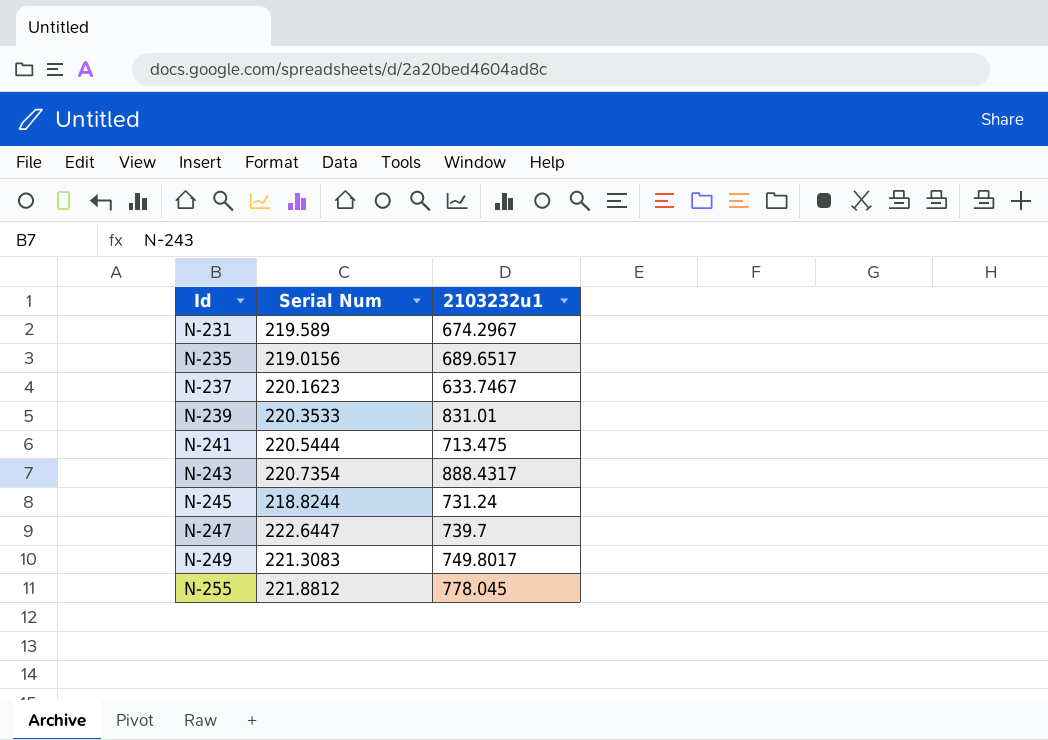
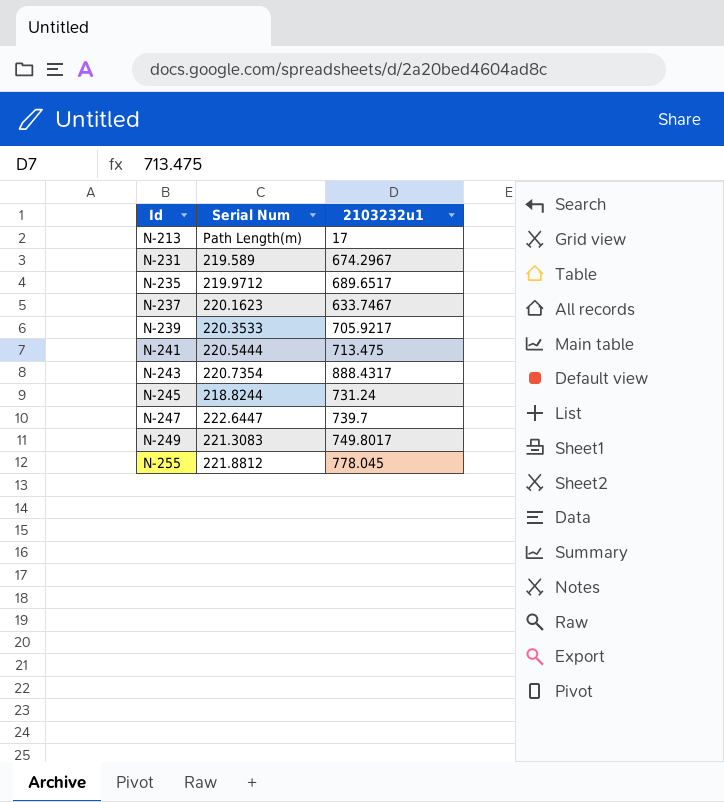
row N-213: none -> Path Length(m) | 17
N-235 | Serial Num: 219.0156 -> 219.9712
N-239 | 2103232u1: 831.01 -> 705.9217

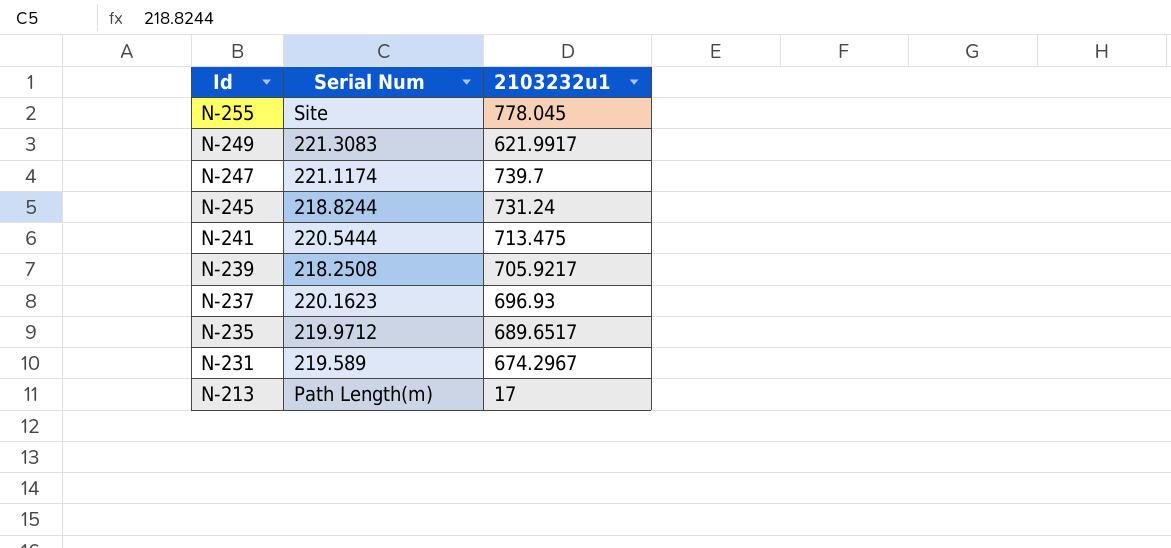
row order: Id ascending -> Id descending
row N-243: 220.7354 | 888.4317 -> none
N-255 | Serial Num: 221.8812 -> Site
N-249 | 2103232u1: 749.8017 -> 621.9917
N-247 | Serial Num: 222.6447 -> 221.1174
N-239 | Serial Num: 220.3533 -> 218.2508
N-237 | 2103232u1: 633.7467 -> 696.93

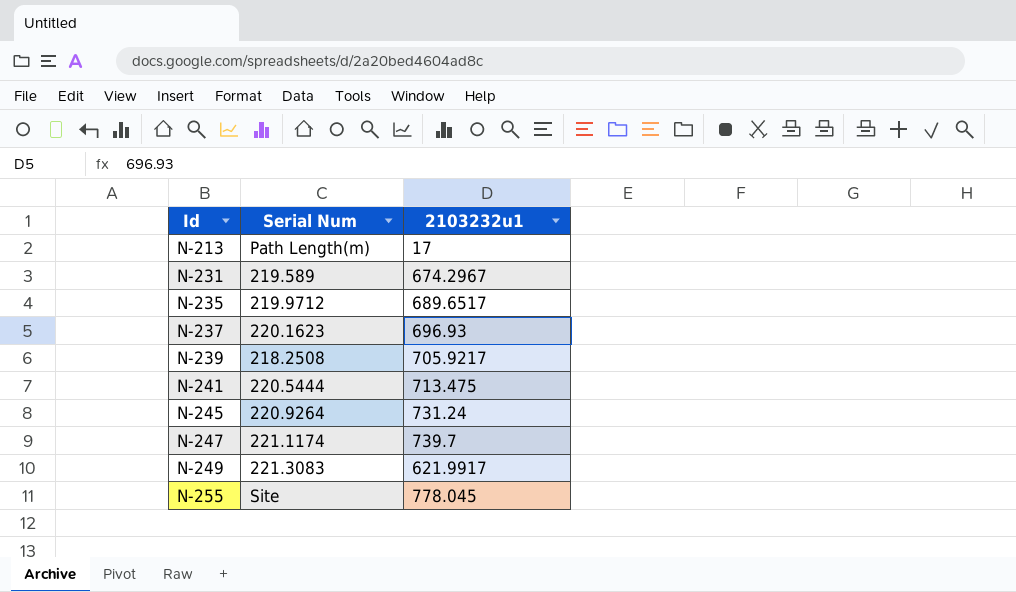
row order: Id descending -> Id ascending
N-245 | Serial Num: 218.8244 -> 220.9264

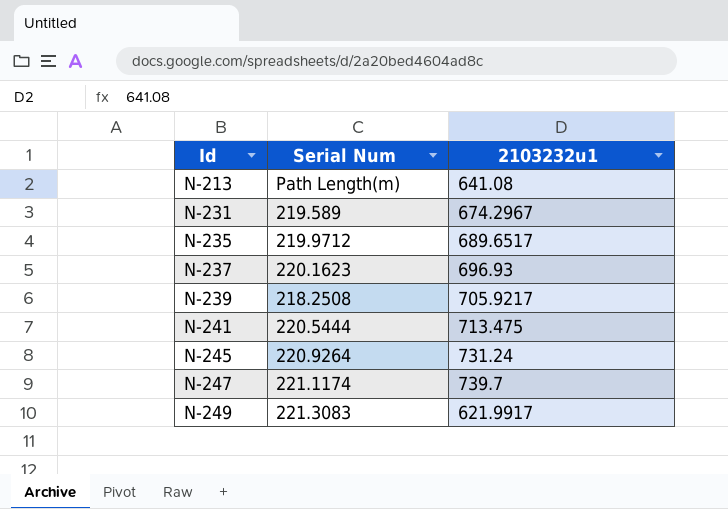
row N-255: Site | 778.045 -> none
N-213 | 2103232u1: 17 -> 641.08

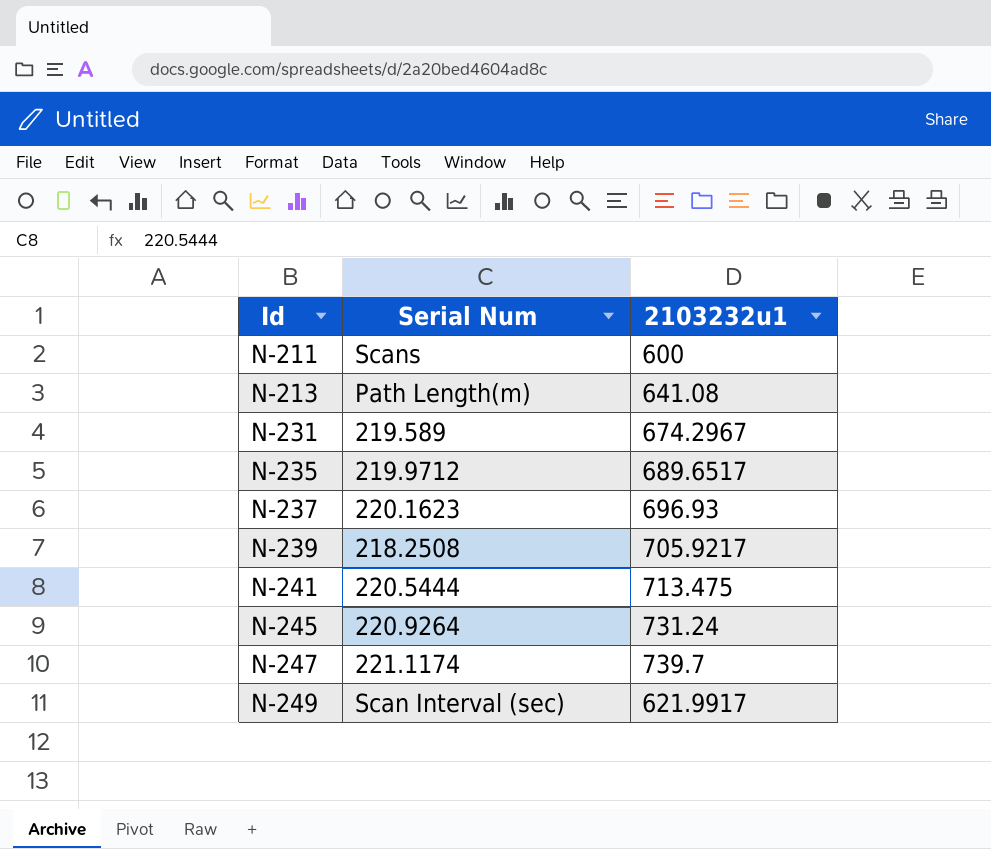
row N-211: none -> Scans | 600
N-249 | Serial Num: 221.3083 -> Scan Interval (sec)

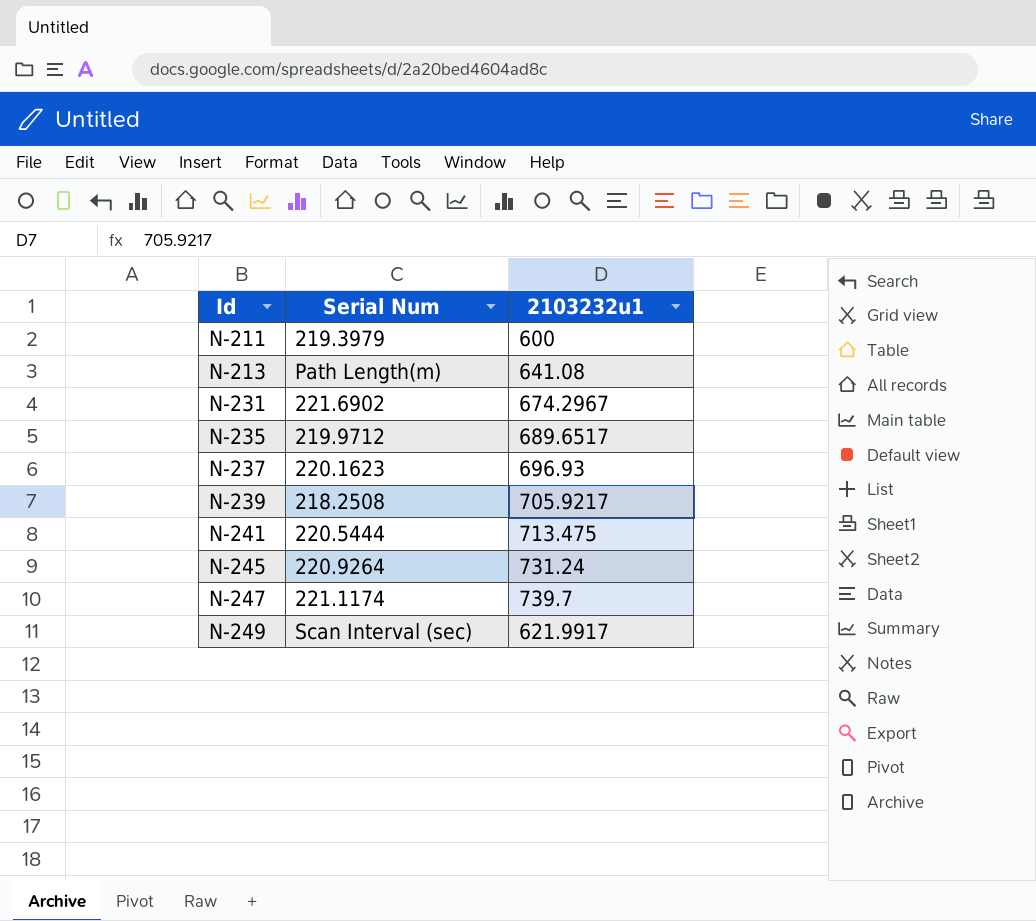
N-211 | Serial Num: Scans -> 219.3979
N-231 | Serial Num: 219.589 -> 221.6902

